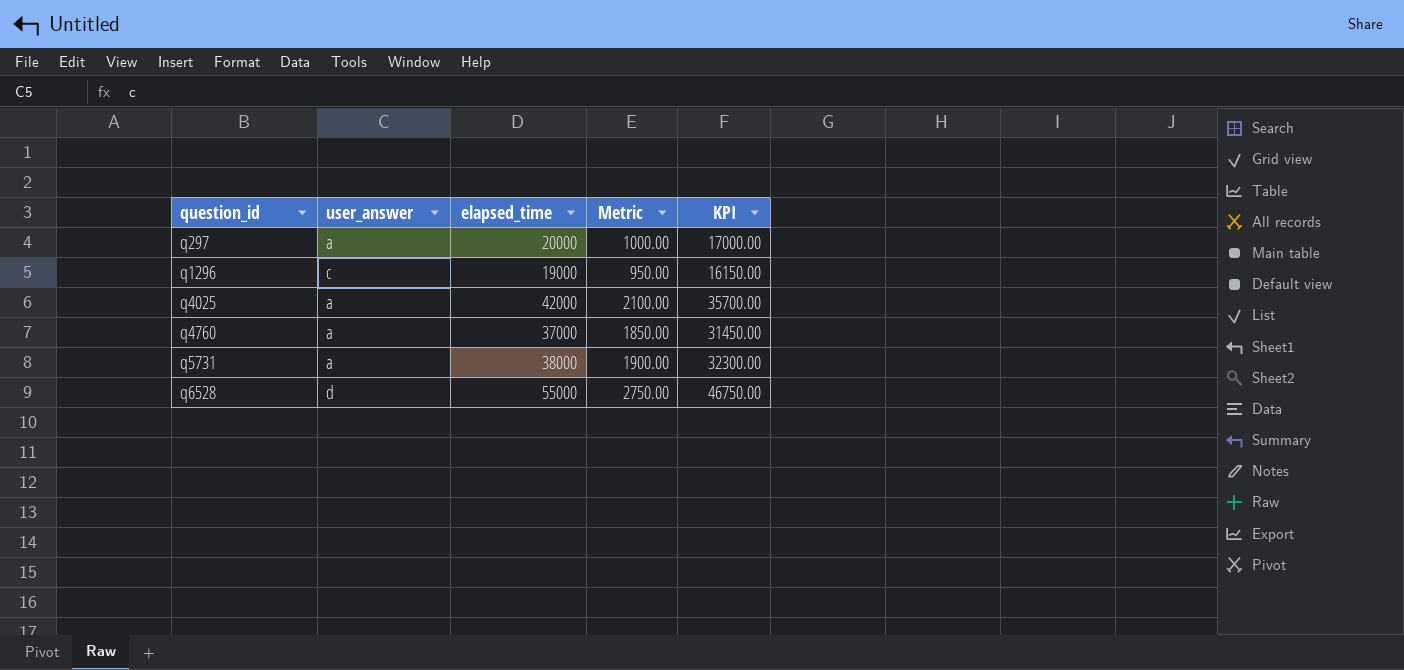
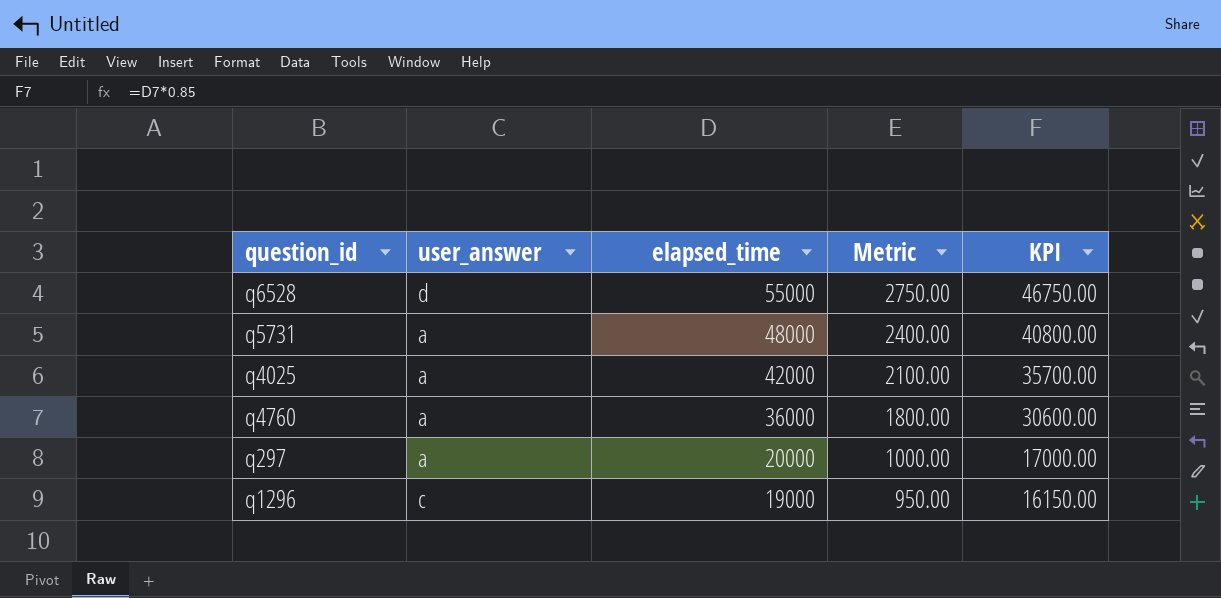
row order: question_id ascending -> elapsed_time descending
q5731 | elapsed_time: 38000 -> 48000
q5731 | Metric: 1900.00 -> 2400.00
q5731 | KPI: 32300.00 -> 40800.00
q4760 | elapsed_time: 37000 -> 36000
q4760 | Metric: 1850.00 -> 1800.00
q4760 | KPI: 31450.00 -> 30600.00

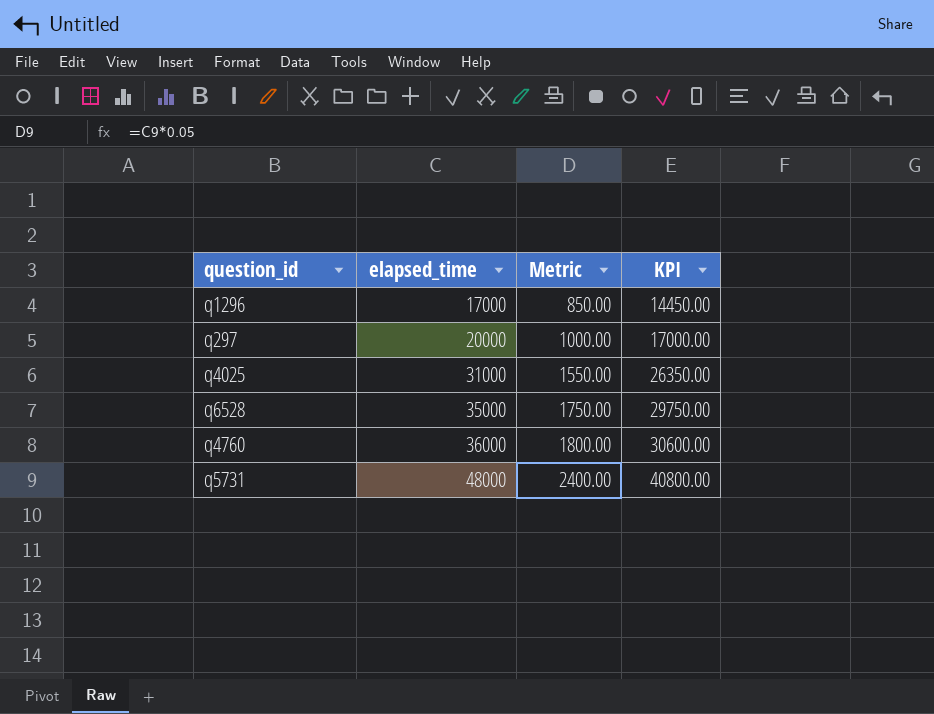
row order: elapsed_time descending -> elapsed_time ascending
column user_answer | position: 2 -> none
q1296 | elapsed_time: 19000 -> 17000
q1296 | Metric: 950.00 -> 850.00
q1296 | KPI: 16150.00 -> 14450.00
q4025 | elapsed_time: 42000 -> 31000
q4025 | Metric: 2100.00 -> 1550.00
q4025 | KPI: 35700.00 -> 26350.00
q6528 | elapsed_time: 55000 -> 35000
q6528 | Metric: 2750.00 -> 1750.00
q6528 | KPI: 46750.00 -> 29750.00

